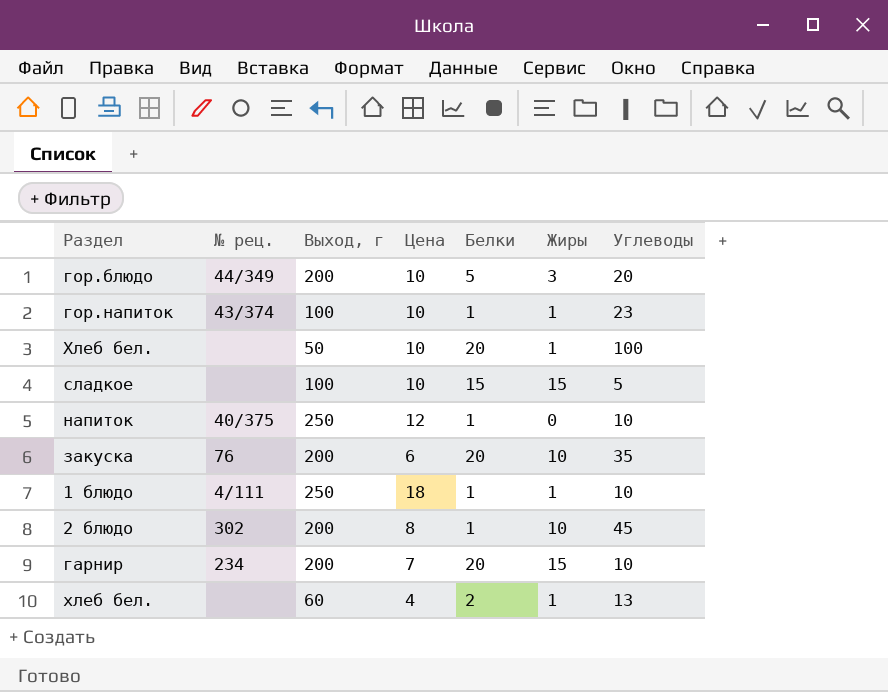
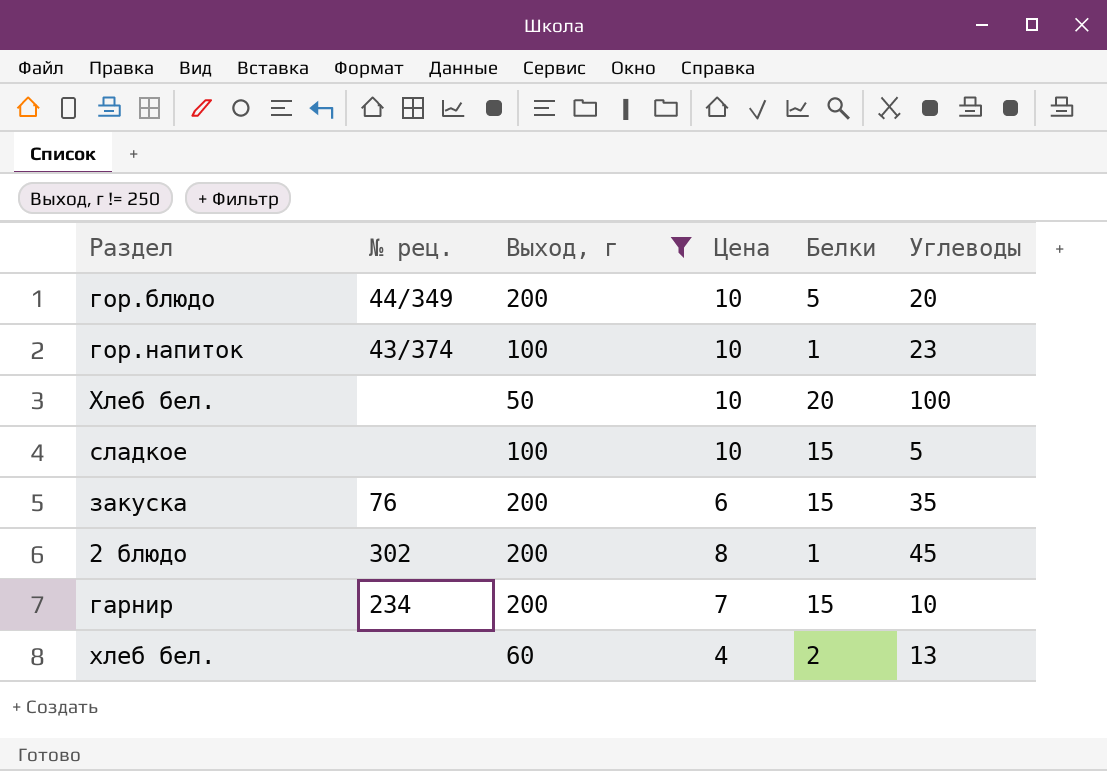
filter: none -> Выход, г != 250
column Жиры | position: 6 -> none
закуска | Белки: 20 -> 15
гарнир | Белки: 20 -> 15

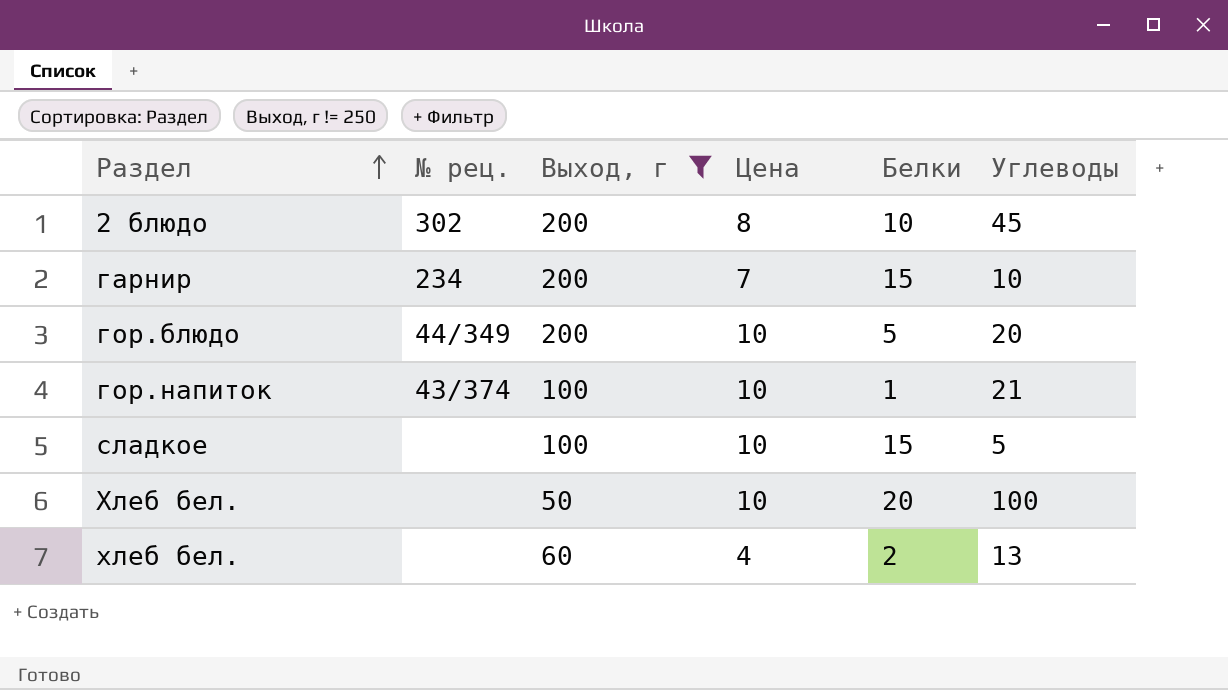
row order: none -> Раздел ascending
row закуска: 76 | 200 | 6 | 15 | 35 -> none
2 блюдо | Белки: 1 -> 10
гор.напиток | Углеводы: 23 -> 21

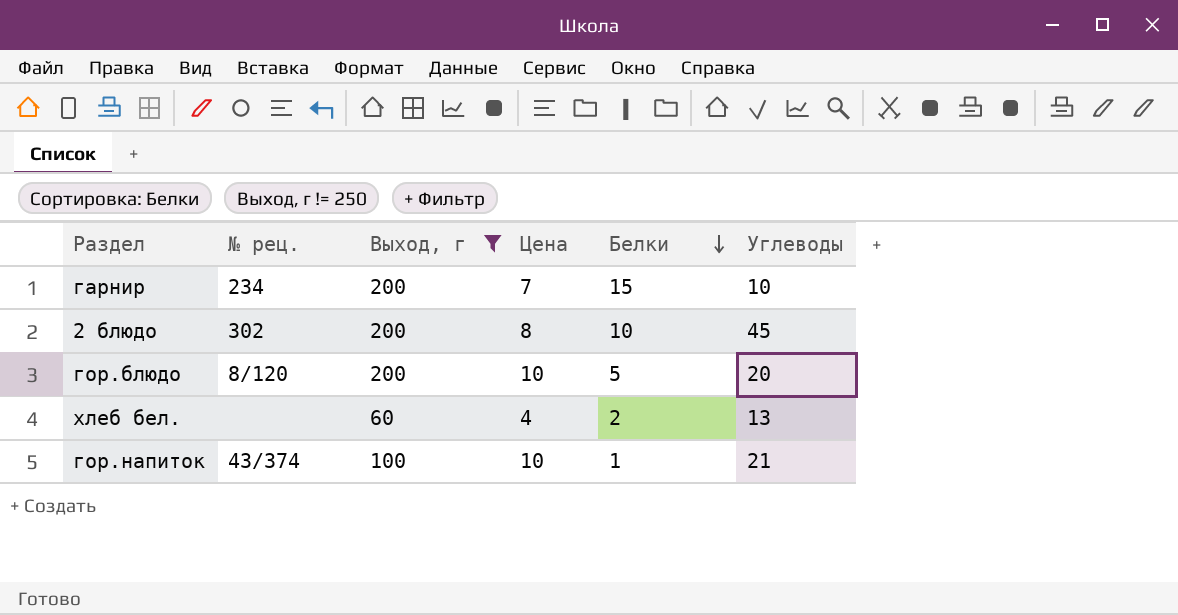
row order: Раздел ascending -> Белки descending
row сладкое: none | 100 | 10 | 15 | 5 -> none
row Хлеб бел.: none | 50 | 10 | 20 | 100 -> none
гор.блюдо | № рец.: 44/349 -> 8/120

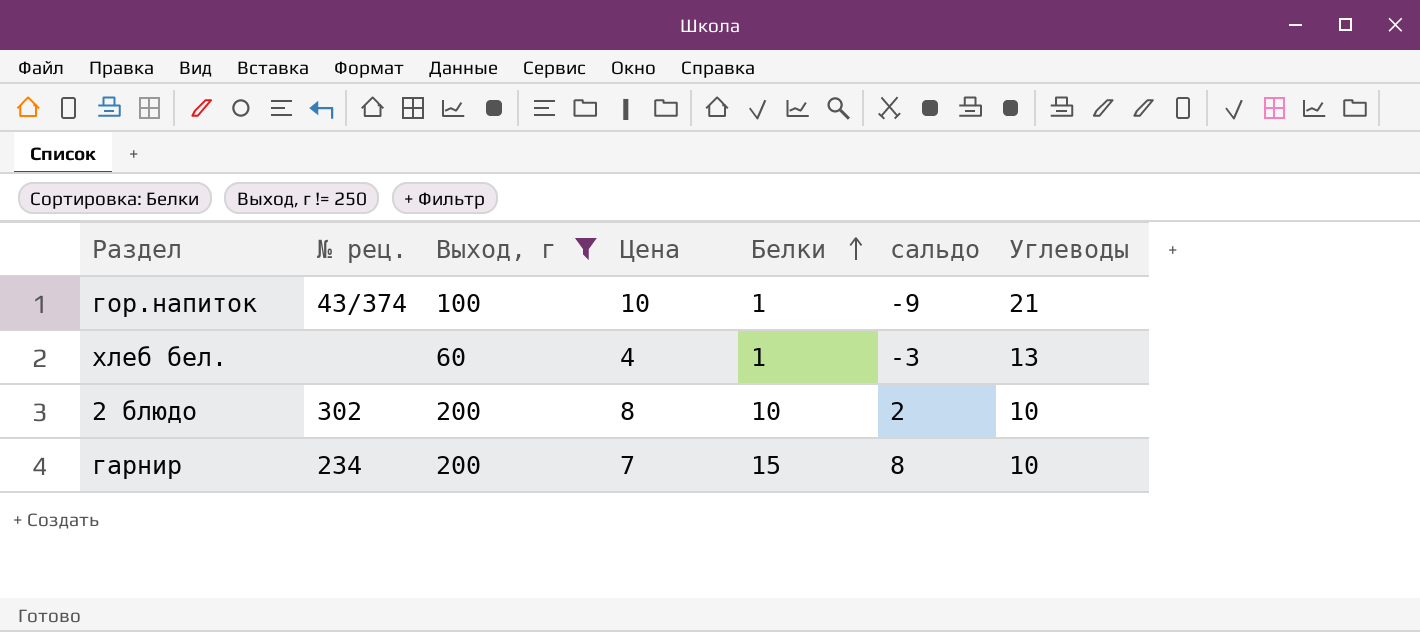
row order: Белки descending -> Белки ascending
column сальдо | formula: none -> [Белки] - [Цена]
row гор.блюдо: 8/120 | 200 | 10 | 5 | 20 -> none
хлеб бел. | Белки: 2 -> 1
2 блюдо | Углеводы: 45 -> 10

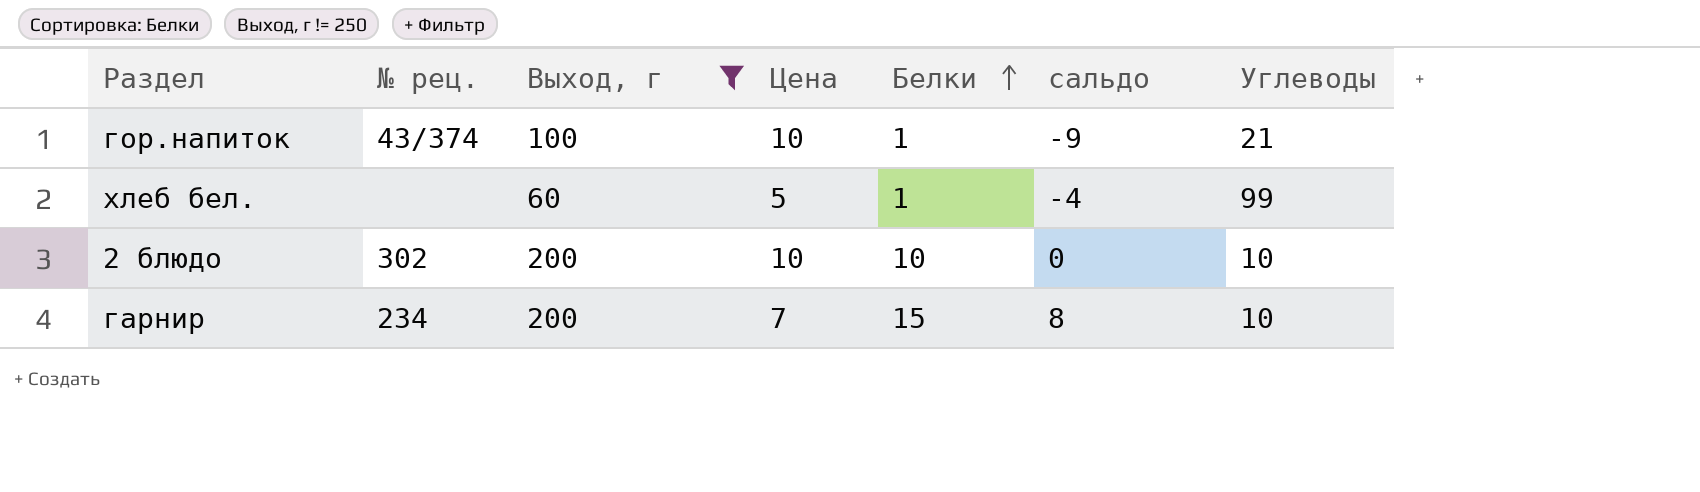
хлеб бел. | Цена: 4 -> 5
хлеб бел. | сальдо: -3 -> -4
хлеб бел. | Углеводы: 13 -> 99
2 блюдо | Цена: 8 -> 10
2 блюдо | сальдо: 2 -> 0

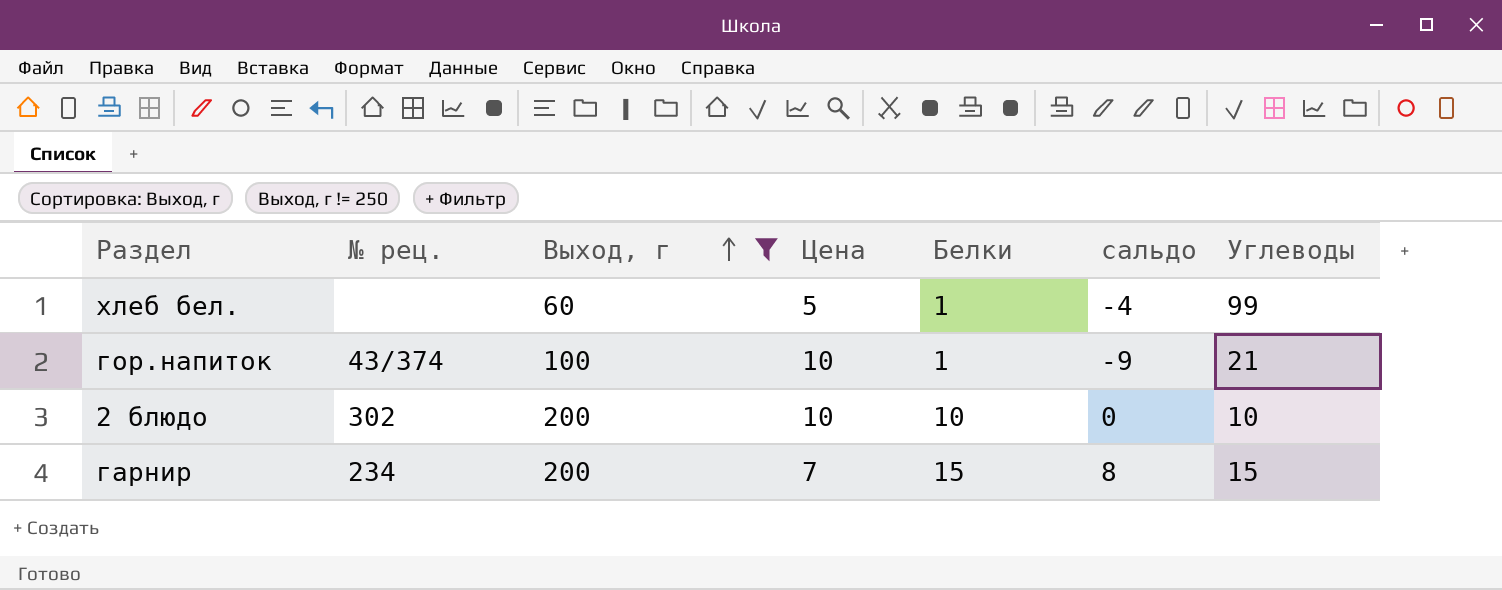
row order: Белки ascending -> Выход, г ascending
гарнир | Углеводы: 10 -> 15

